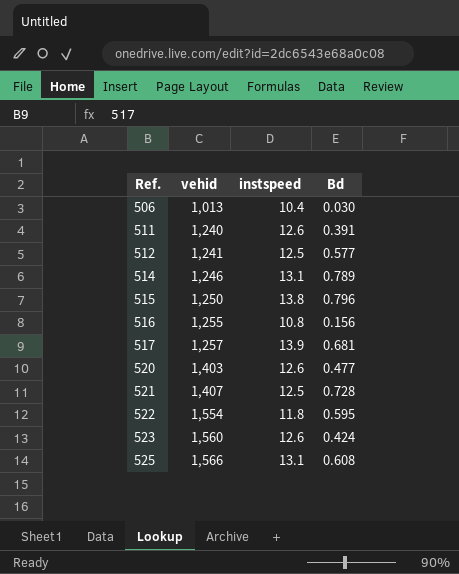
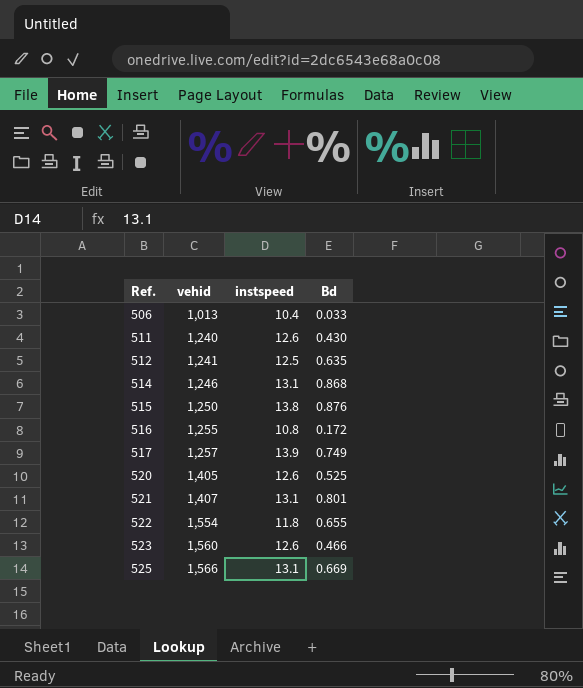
506 | Bd: 0.030 -> 0.033
511 | Bd: 0.391 -> 0.430
512 | Bd: 0.577 -> 0.635
514 | Bd: 0.789 -> 0.868
515 | Bd: 0.796 -> 0.876
516 | Bd: 0.156 -> 0.172
517 | Bd: 0.681 -> 0.749
520 | vehid: 1,403 -> 1,405
520 | Bd: 0.477 -> 0.525
521 | instspeed: 12.5 -> 13.1
521 | Bd: 0.728 -> 0.801
522 | Bd: 0.595 -> 0.655
523 | Bd: 0.424 -> 0.466
525 | Bd: 0.608 -> 0.669

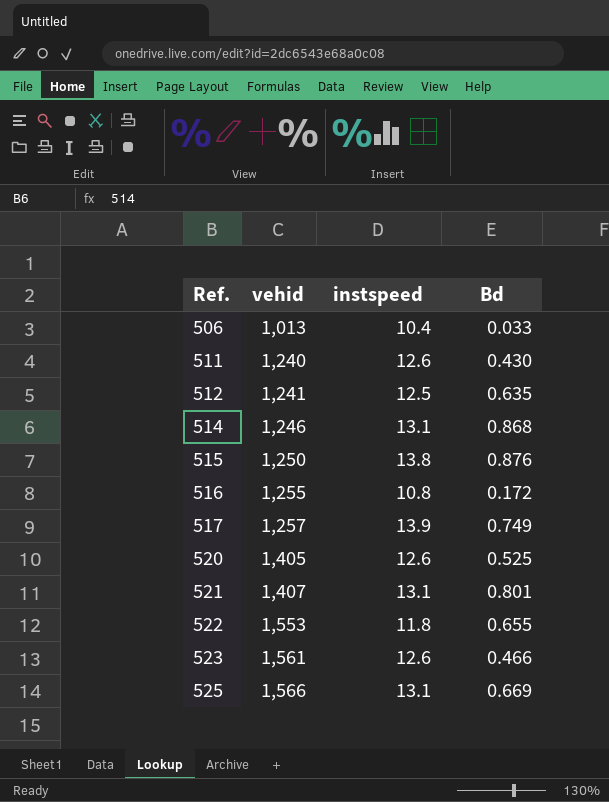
522 | vehid: 1,554 -> 1,553
523 | vehid: 1,560 -> 1,561

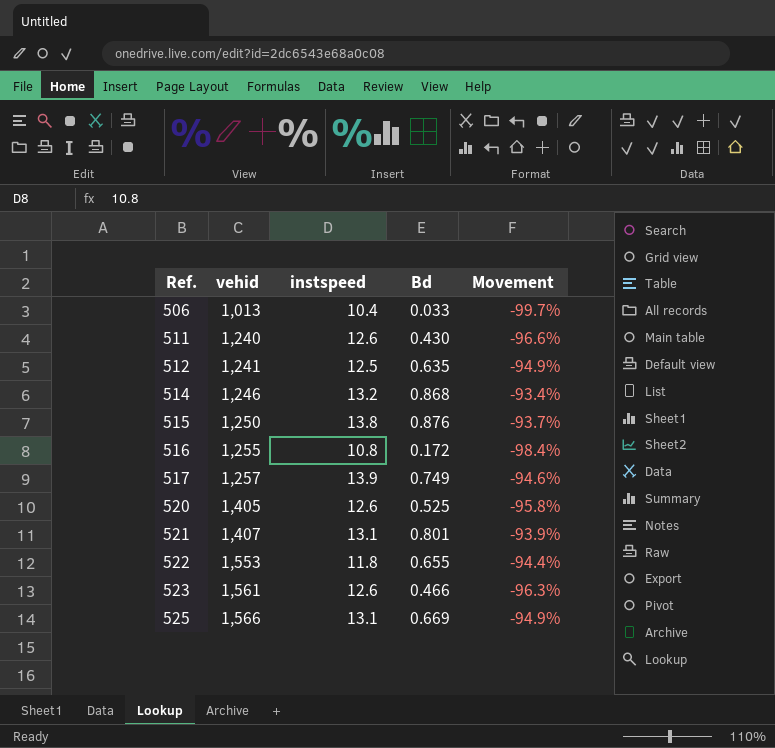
column Movement | formula: none -> ([Bd] - [instspeed]) / [instspeed]
514 | instspeed: 13.1 -> 13.2

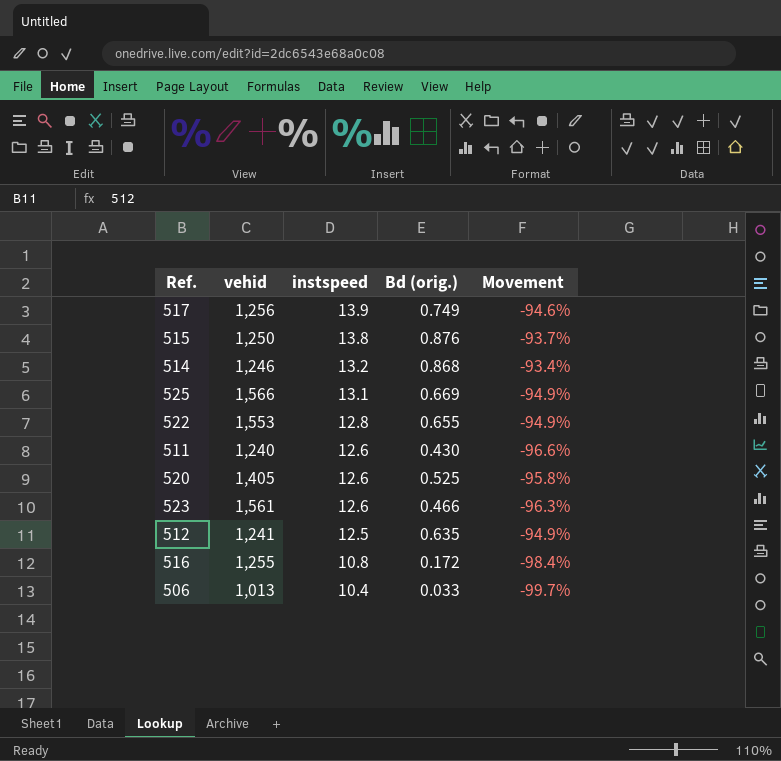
row order: Ref. ascending -> instspeed descending
column name: Bd -> Bd (orig.)
row 521: 1,407 | 13.1 | 0.801 | -93.9% -> none
517 | vehid: 1,257 -> 1,256
522 | instspeed: 11.8 -> 12.8
522 | Movement: -94.4% -> -94.9%

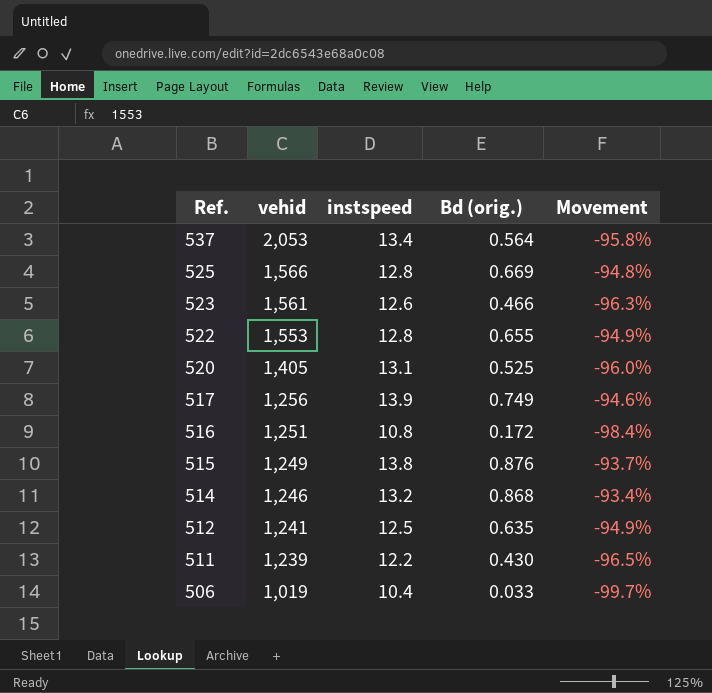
row order: instspeed descending -> Ref. descending
row 537: none -> 2,053 | 13.4 | 0.564 | -95.8%
525 | instspeed: 13.1 -> 12.8
525 | Movement: -94.9% -> -94.8%
520 | instspeed: 12.6 -> 13.1
520 | Movement: -95.8% -> -96.0%
516 | vehid: 1,255 -> 1,251
515 | vehid: 1,250 -> 1,249
511 | vehid: 1,240 -> 1,239
511 | instspeed: 12.6 -> 12.2
511 | Movement: -96.6% -> -96.5%
506 | vehid: 1,013 -> 1,019

